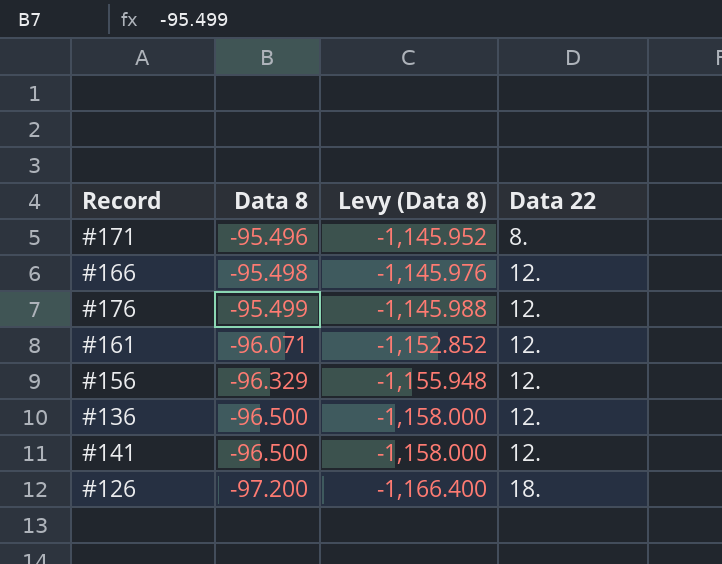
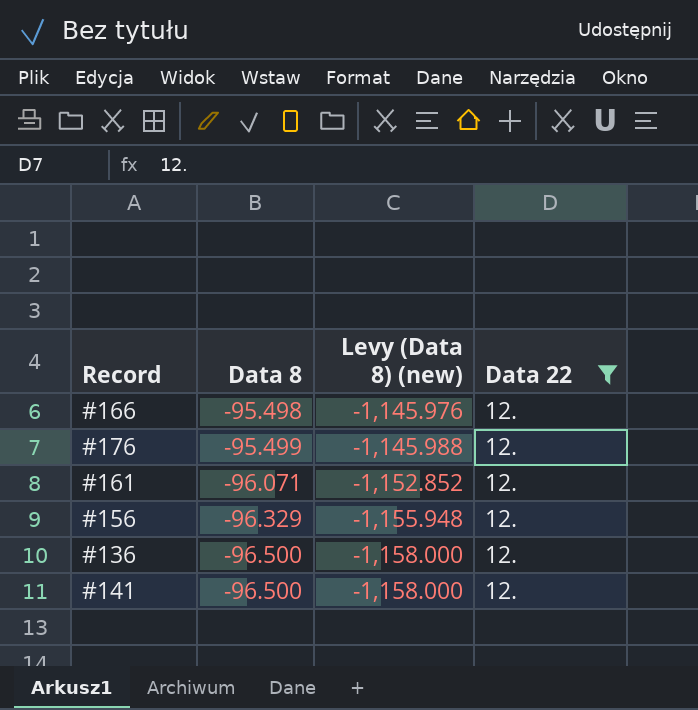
filter: none -> Data 22 = 12.
column name: Levy (Data 8) -> Levy (Data 8) (new)

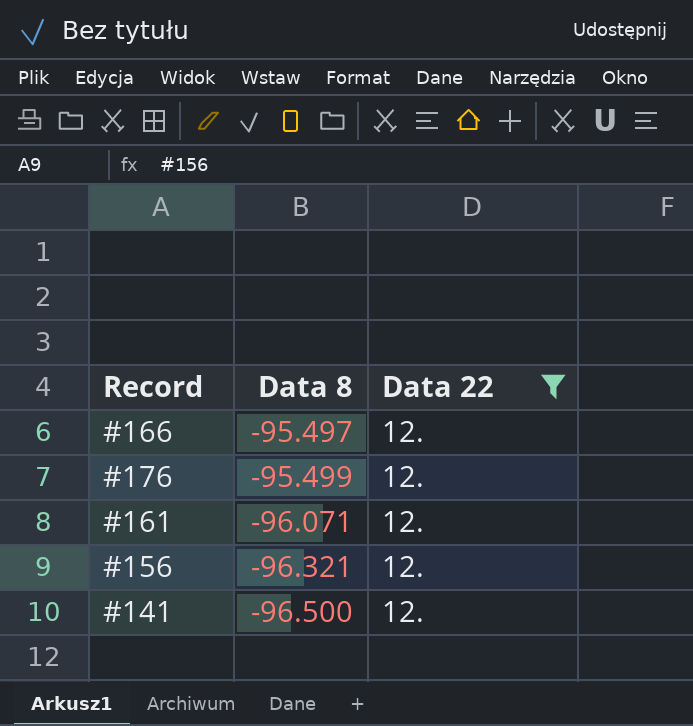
column Levy (Data 8) (new) | formula: [Data 8] * 12 -> none
row #136: -96.500 | -1,158.000 | 12. -> none
#166 | Data 8: -95.498 -> -95.497
#156 | Data 8: -96.329 -> -96.321

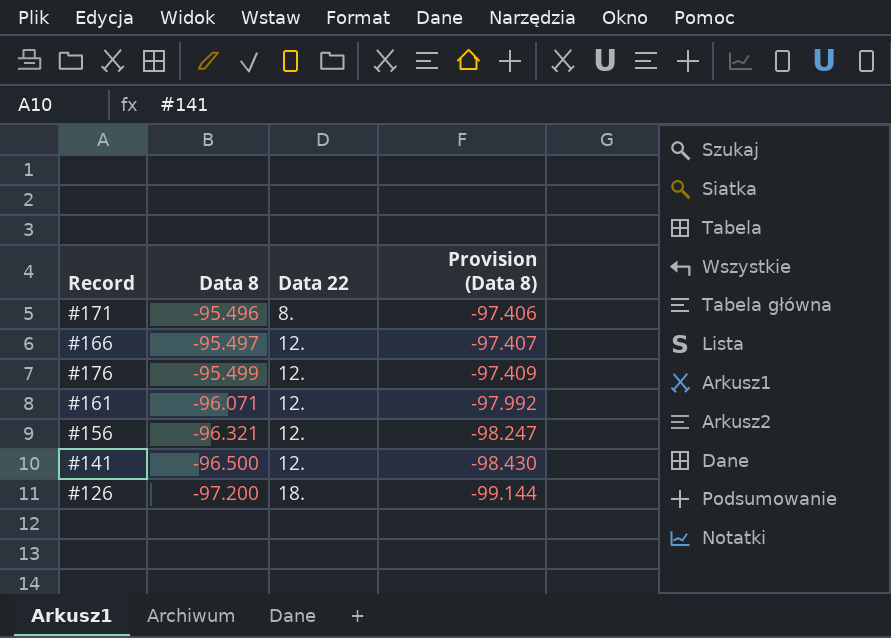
filter: Data 22 = 12. -> none
column Provision (Data 8) | formula: none -> [Data 8] * 1.02

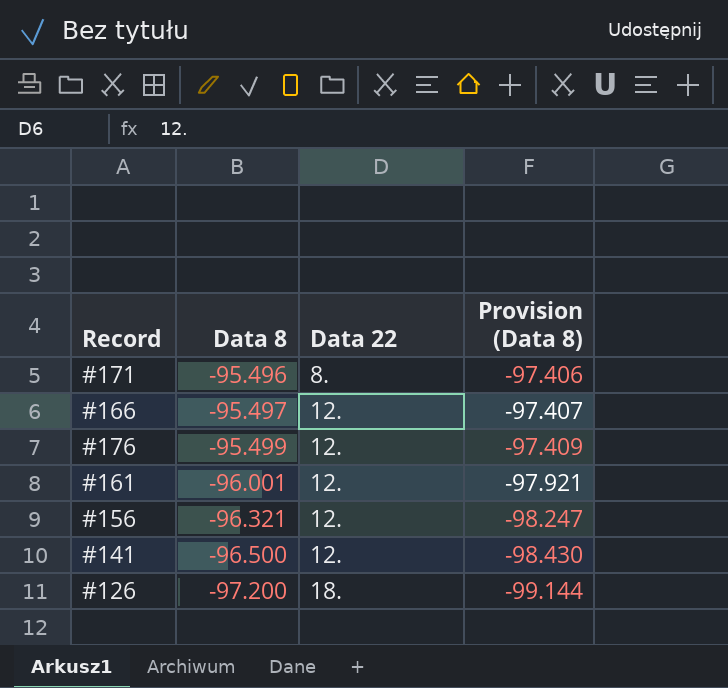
#161 | Data 8: -96.071 -> -96.001
#161 | Provision (Data 8): -97.992 -> -97.921

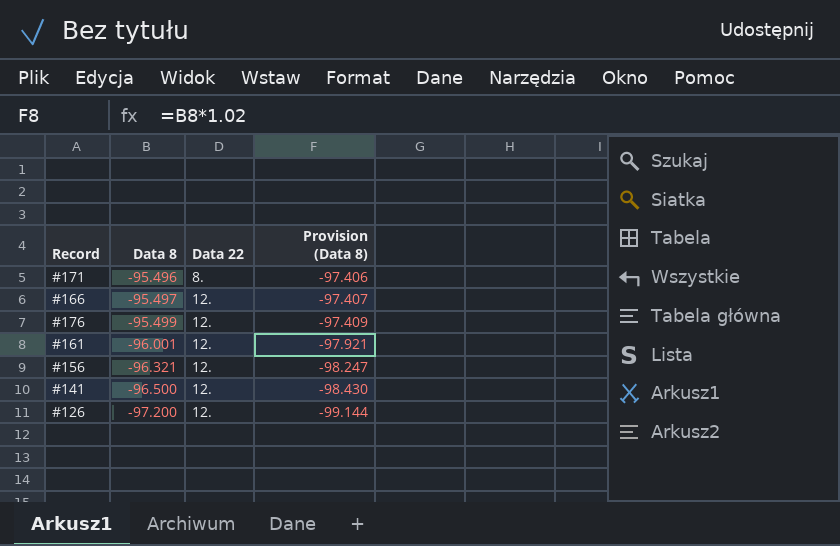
#126 | Data 22: 18. -> 12.

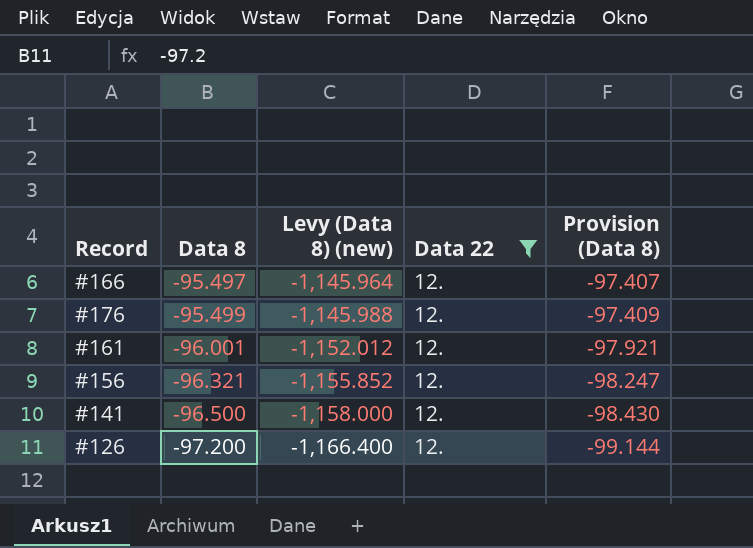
filter: none -> Data 22 = 12.
column Levy (Data 8) (new) | formula: none -> [Data 8] * 12

